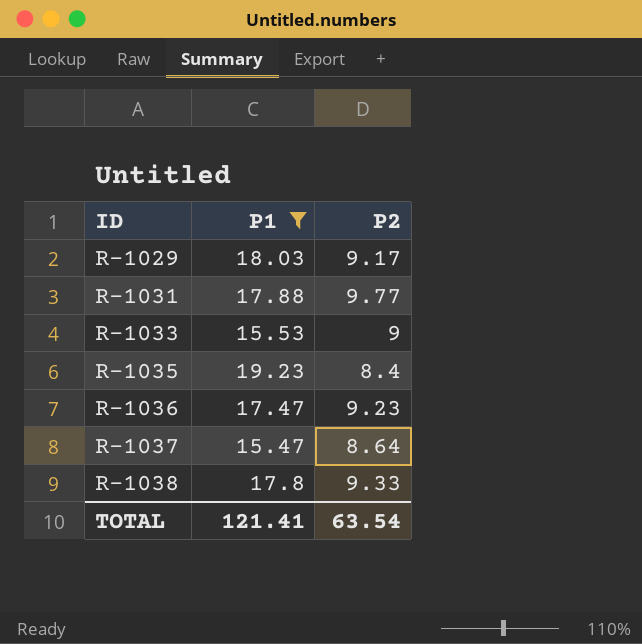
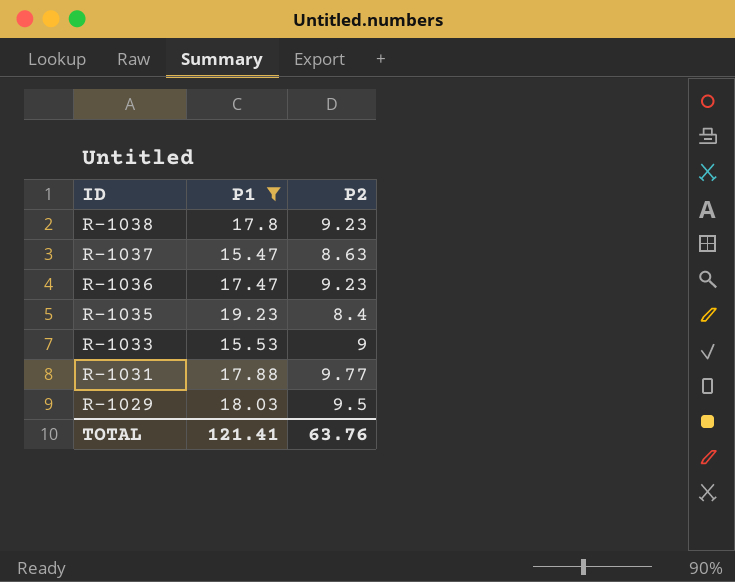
row order: ID ascending -> ID descending
R-1038 | P2: 9.33 -> 9.23
R-1037 | P2: 8.64 -> 8.63
R-1029 | P2: 9.17 -> 9.5
TOTAL | P2: 63.54 -> 63.76

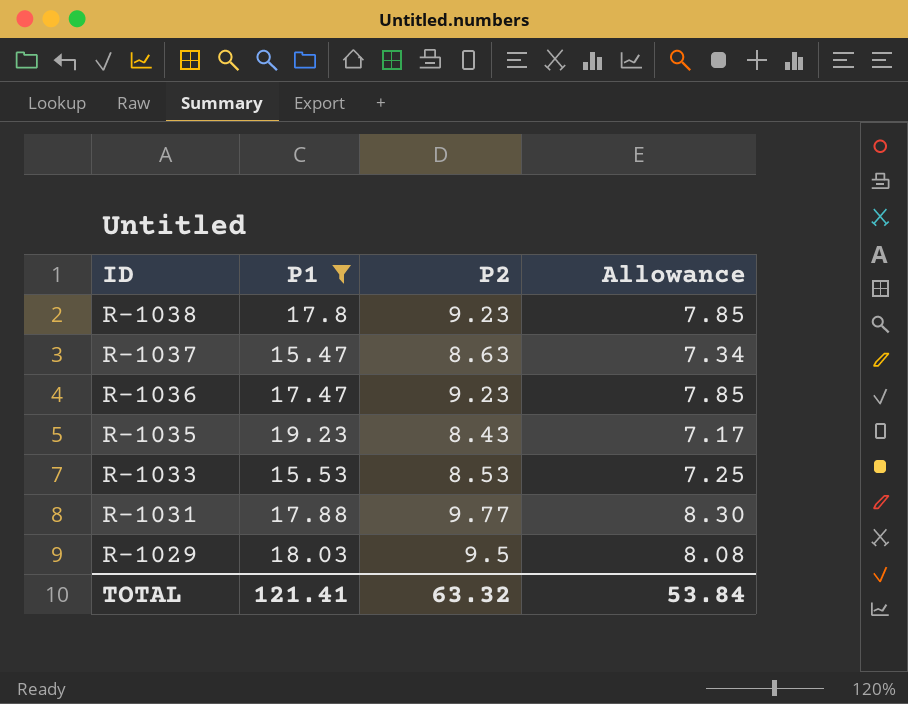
column Allowance | formula: none -> [P2] * 0.85
R-1035 | P2: 8.4 -> 8.43
R-1033 | P2: 9 -> 8.53
TOTAL | P2: 63.76 -> 63.32

